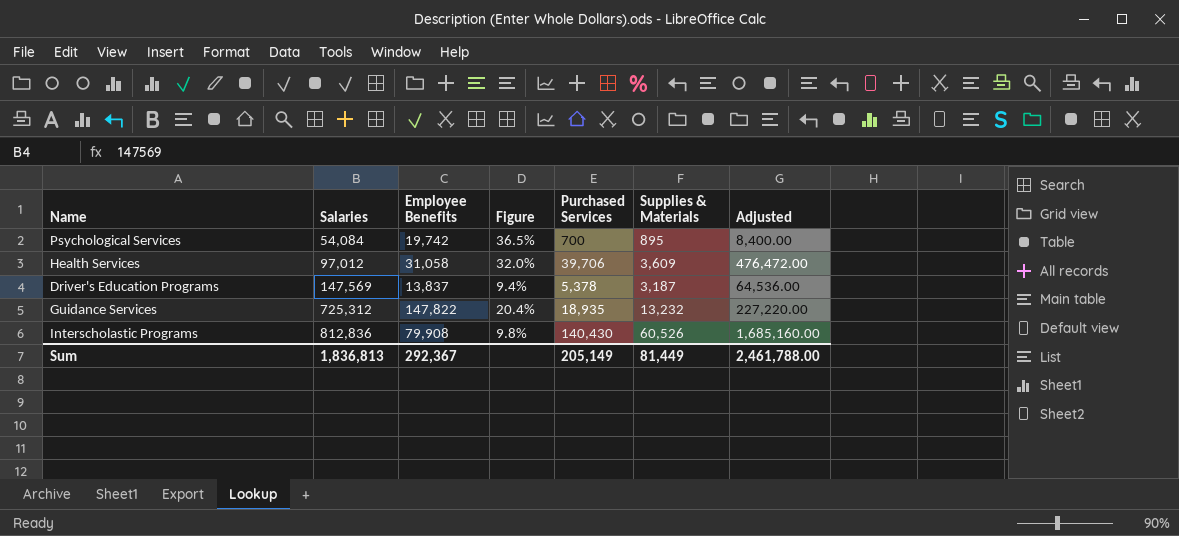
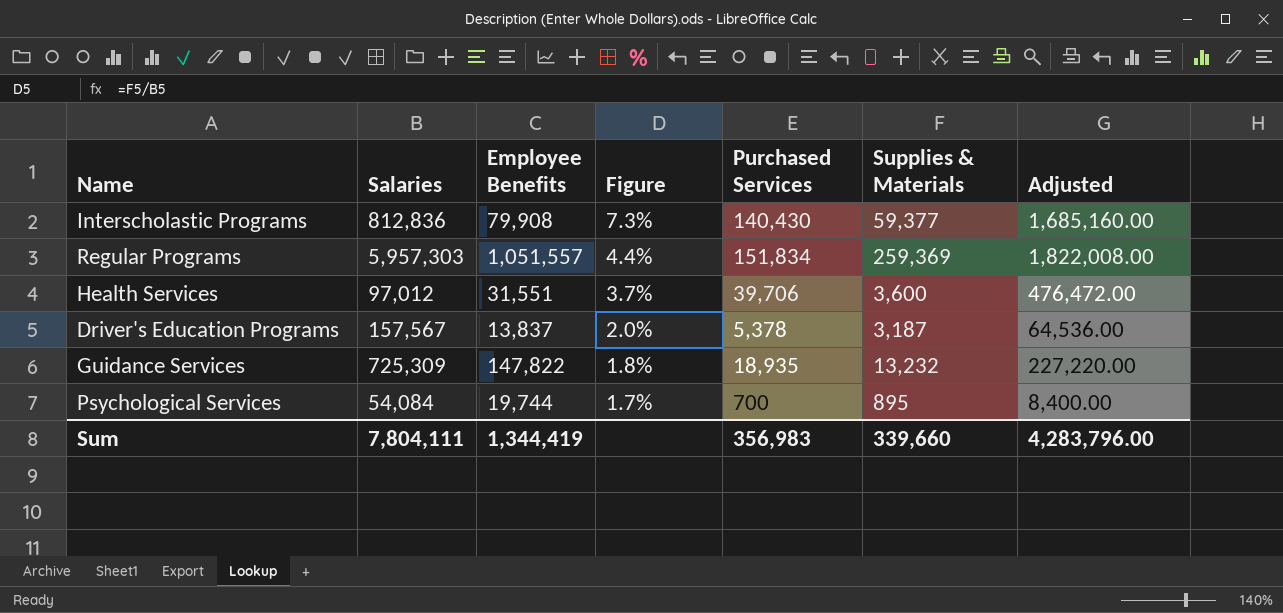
row order: Salaries ascending -> Figure descending
column Figure | formula: [Employee Benefits] / [Salaries] -> [Supplies & Materials] / [Salaries]
Interscholastic Programs | Supplies & Materials: 60,526 -> 59,377
row Regular Programs: none -> 5,957,303 | 1,051,557 | 4.4% | 151,834 | 259,369 | 1,822,008.00
Health Services | Employee Benefits: 31,058 -> 31,551
Health Services | Supplies & Materials: 3,609 -> 3,600
Driver's Education Programs | Salaries: 147,569 -> 157,567
Guidance Services | Salaries: 725,312 -> 725,309
Psychological Services | Employee Benefits: 19,742 -> 19,744
Sum | Salaries: 1,836,813 -> 7,804,111
Sum | Employee Benefits: 292,367 -> 1,344,419
Sum | Purchased Services: 205,149 -> 356,983
Sum | Supplies & Materials: 81,449 -> 339,660
Sum | Adjusted: 2,461,788.00 -> 4,283,796.00

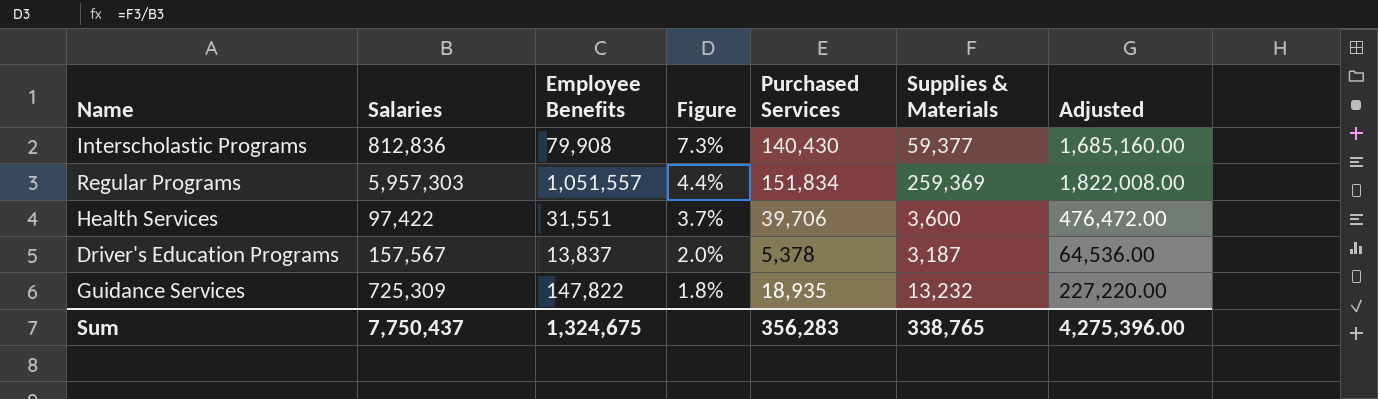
row Psychological Services: 54,084 | 19,744 | 1.7% | 700 | 895 | 8,400.00 -> none
Health Services | Salaries: 97,012 -> 97,422
Sum | Salaries: 7,804,111 -> 7,750,437
Sum | Employee Benefits: 1,344,419 -> 1,324,675
Sum | Purchased Services: 356,983 -> 356,283
Sum | Supplies & Materials: 339,660 -> 338,765
Sum | Adjusted: 4,283,796.00 -> 4,275,396.00

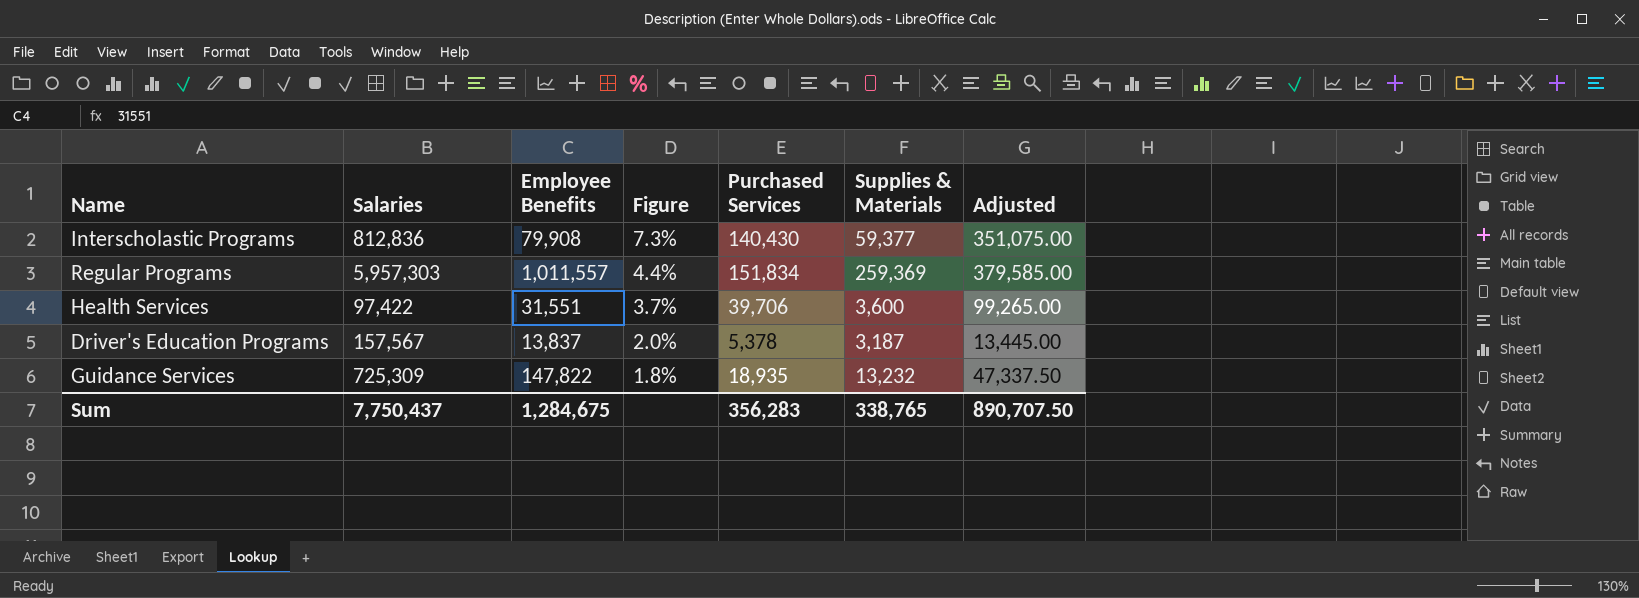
column Adjusted | formula: [Purchased Services] * 12 -> [Purchased Services] * 2.5
Regular Programs | Employee Benefits: 1,051,557 -> 1,011,557
Sum | Employee Benefits: 1,324,675 -> 1,284,675
Sum | Adjusted: 4,275,396.00 -> 890,707.50

